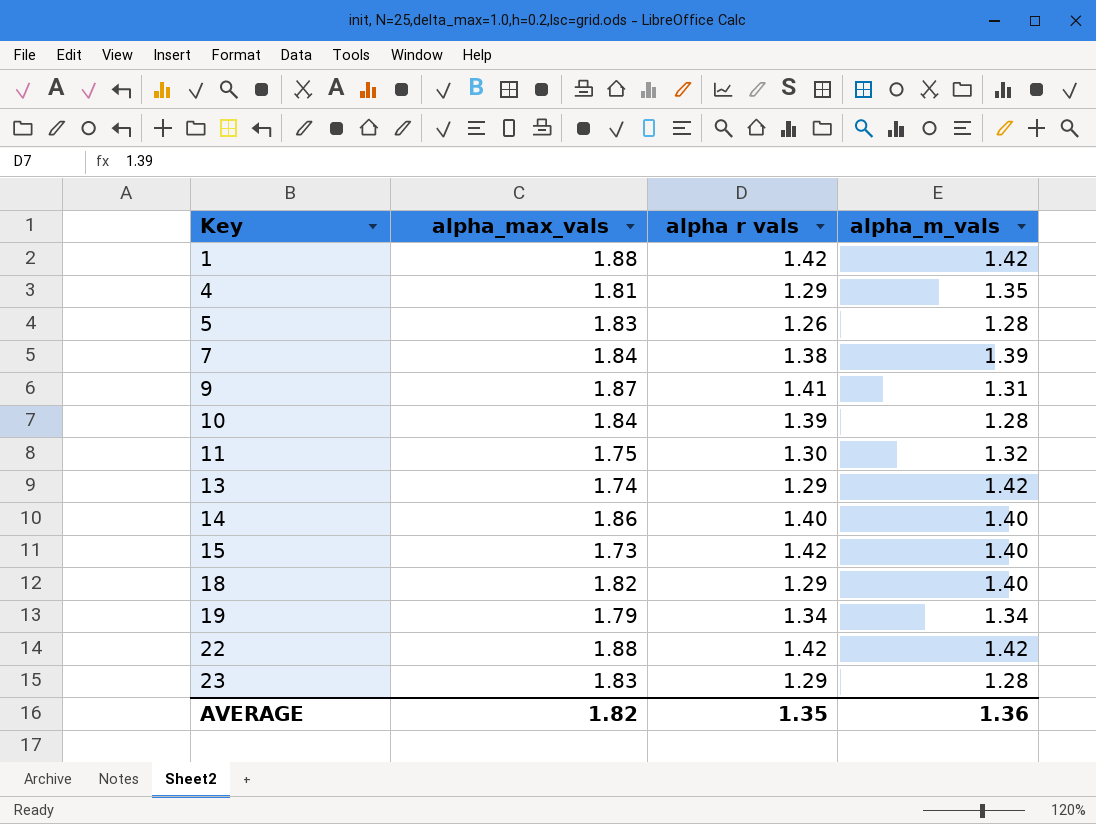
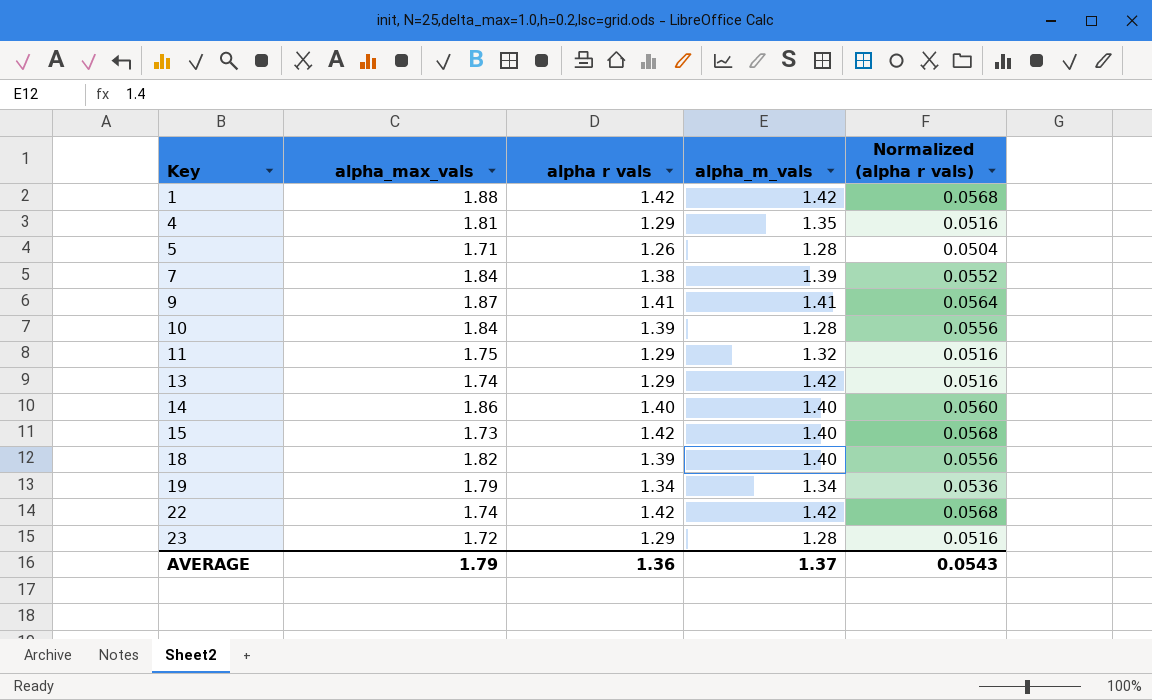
column Normalized (alpha r vals) | formula: none -> [alpha r vals] * 0.04
5 | alpha_max_vals: 1.83 -> 1.71
9 | alpha_m_vals: 1.31 -> 1.41
11 | alpha r vals: 1.30 -> 1.29
18 | alpha r vals: 1.29 -> 1.39
22 | alpha_max_vals: 1.88 -> 1.74
23 | alpha_max_vals: 1.83 -> 1.72
AVERAGE | alpha_max_vals: 1.82 -> 1.79
AVERAGE | alpha r vals: 1.35 -> 1.36
AVERAGE | alpha_m_vals: 1.36 -> 1.37

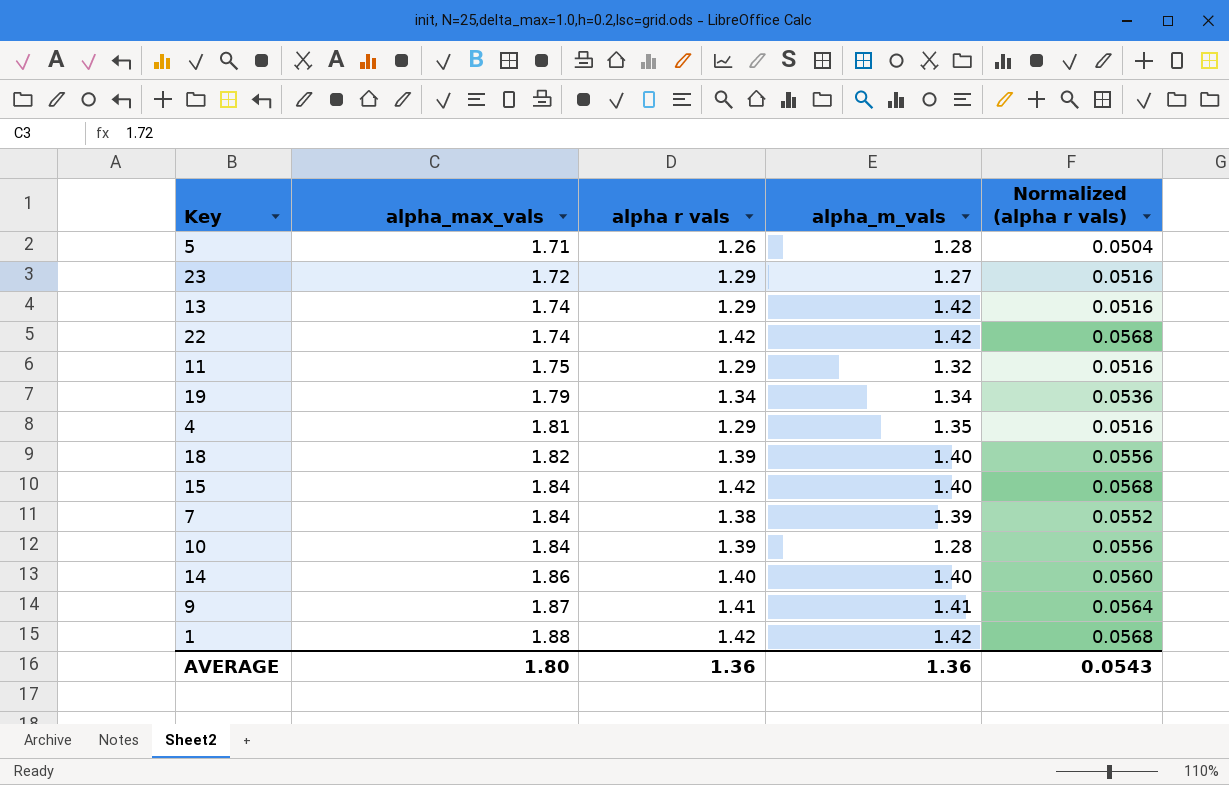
row order: Key ascending -> alpha_max_vals ascending
23 | alpha_m_vals: 1.28 -> 1.27
15 | alpha_max_vals: 1.73 -> 1.84
AVERAGE | alpha_max_vals: 1.79 -> 1.80
AVERAGE | alpha_m_vals: 1.37 -> 1.36

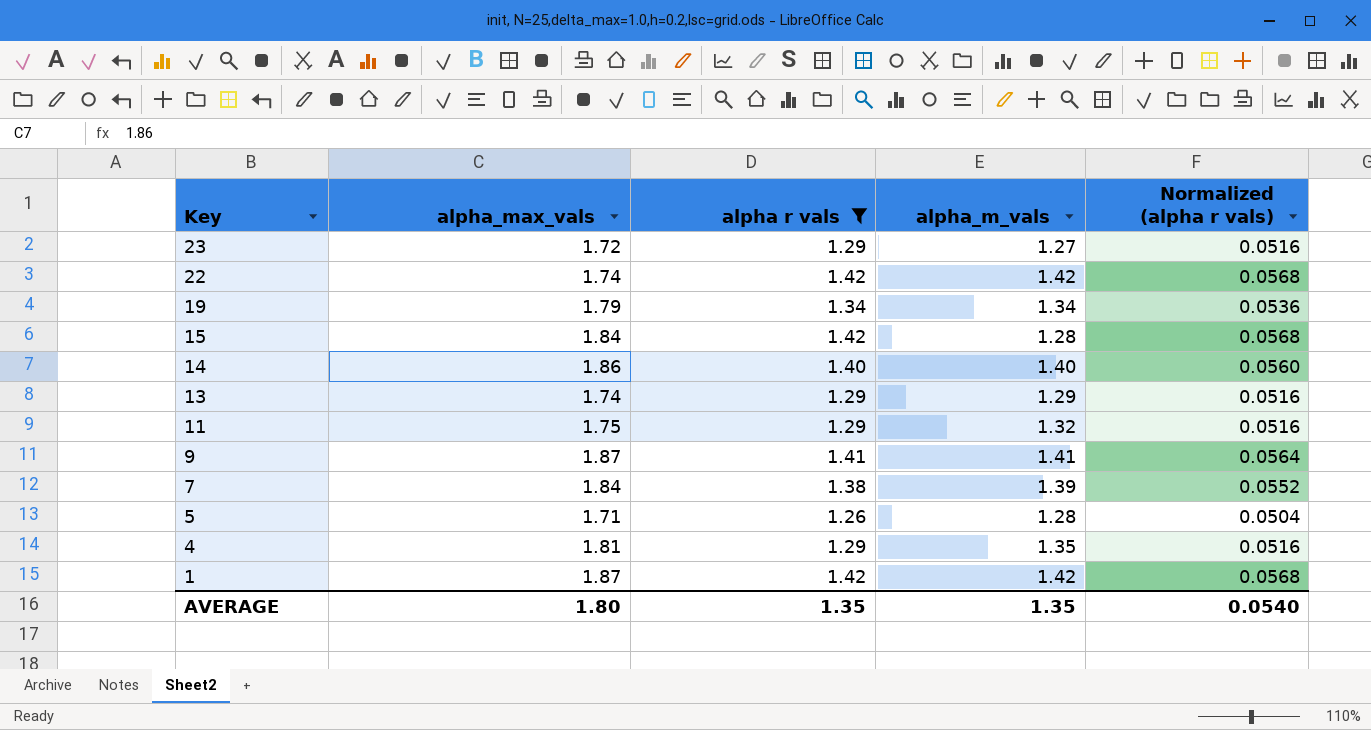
filter: none -> alpha r vals != 1.39
row order: alpha_max_vals ascending -> Key descending
15 | alpha_m_vals: 1.40 -> 1.28
13 | alpha_m_vals: 1.42 -> 1.29
1 | alpha_max_vals: 1.88 -> 1.87
AVERAGE | alpha r vals: 1.36 -> 1.35
AVERAGE | alpha_m_vals: 1.36 -> 1.35
AVERAGE | Normalized (alpha r vals): 0.0543 -> 0.0540

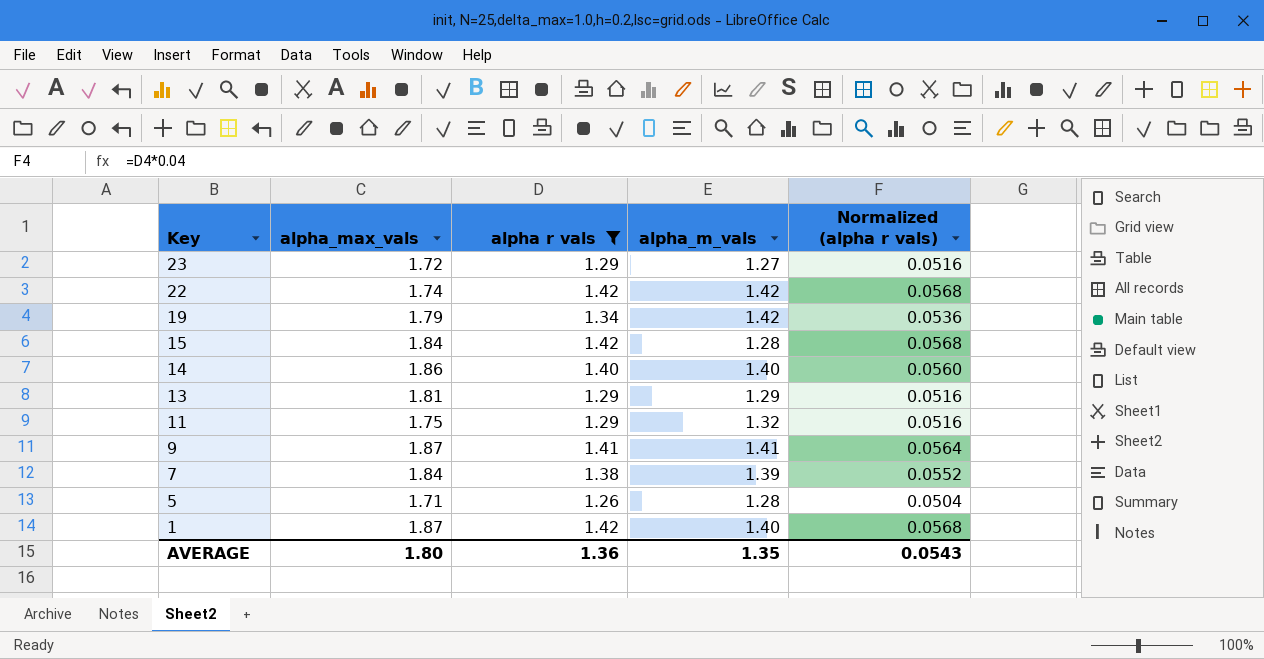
row 4: 1.81 | 1.29 | 1.35 | 0.0516 -> none
19 | alpha_m_vals: 1.34 -> 1.42
13 | alpha_max_vals: 1.74 -> 1.81
1 | alpha_m_vals: 1.42 -> 1.40
AVERAGE | alpha r vals: 1.35 -> 1.36
AVERAGE | Normalized (alpha r vals): 0.0540 -> 0.0543

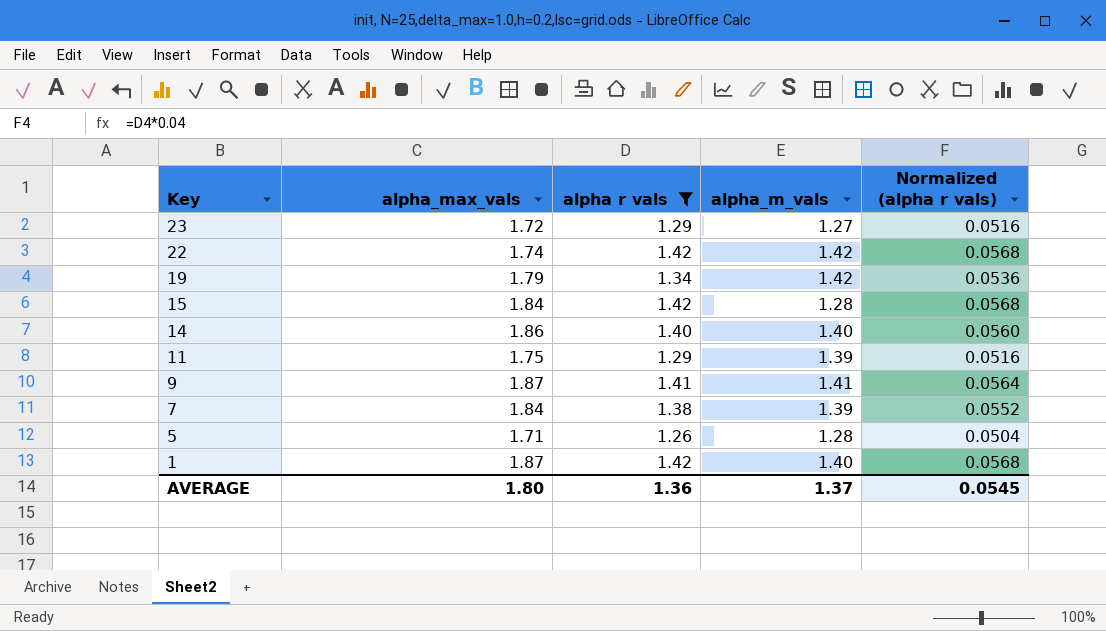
row 13: 1.81 | 1.29 | 1.29 | 0.0516 -> none
11 | alpha_m_vals: 1.32 -> 1.39
AVERAGE | alpha_m_vals: 1.35 -> 1.37
AVERAGE | Normalized (alpha r vals): 0.0543 -> 0.0545

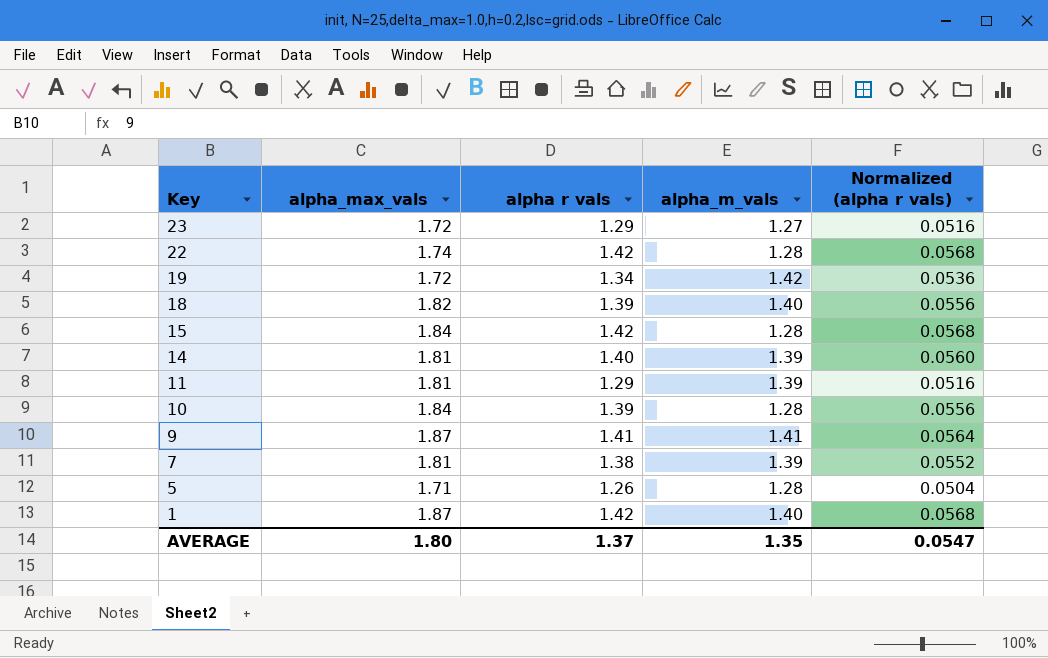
filter: alpha r vals != 1.39 -> none
22 | alpha_m_vals: 1.42 -> 1.28
19 | alpha_max_vals: 1.79 -> 1.72
14 | alpha_max_vals: 1.86 -> 1.81
14 | alpha_m_vals: 1.40 -> 1.39
11 | alpha_max_vals: 1.75 -> 1.81
7 | alpha_max_vals: 1.84 -> 1.81
AVERAGE | alpha r vals: 1.36 -> 1.37
AVERAGE | alpha_m_vals: 1.37 -> 1.35
AVERAGE | Normalized (alpha r vals): 0.0545 -> 0.0547

